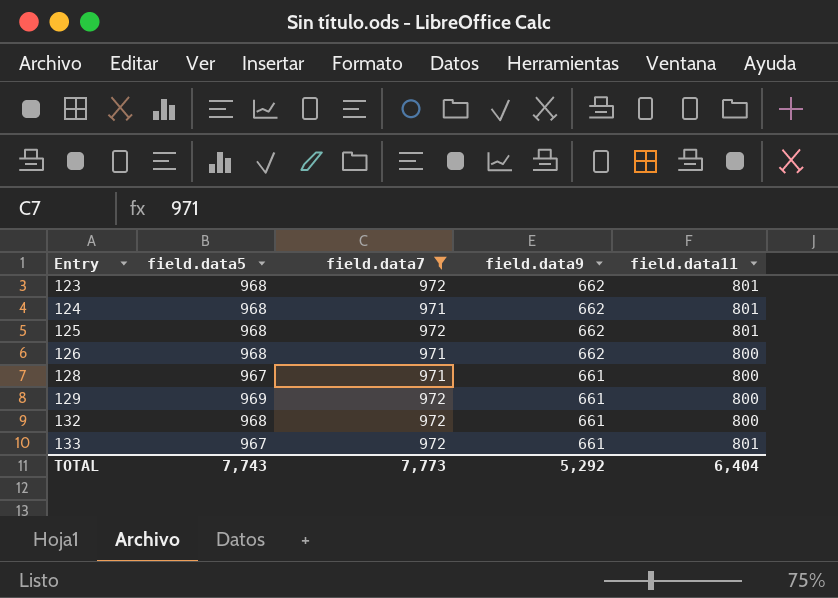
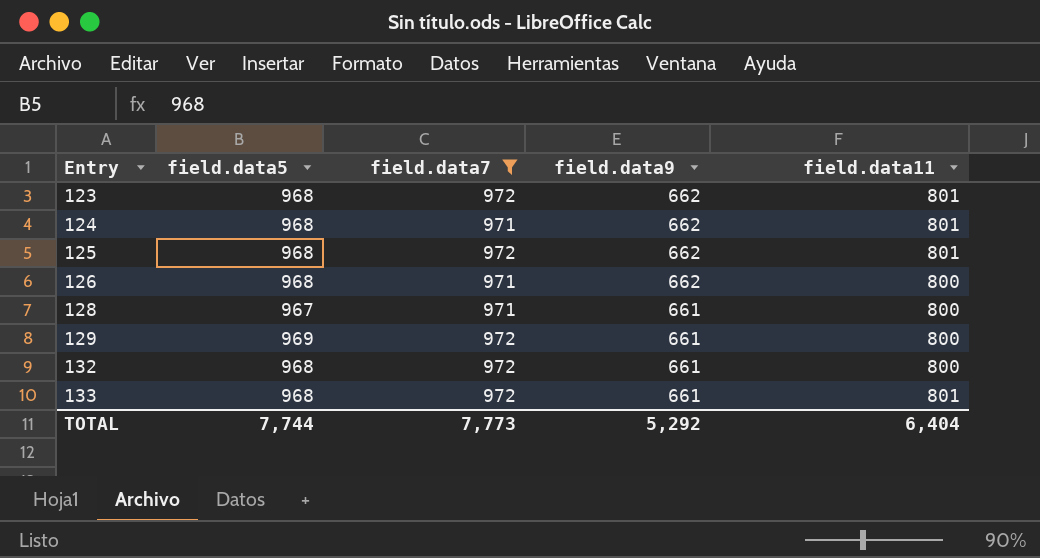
133 | field.data5: 967 -> 968
TOTAL | field.data5: 7,743 -> 7,744

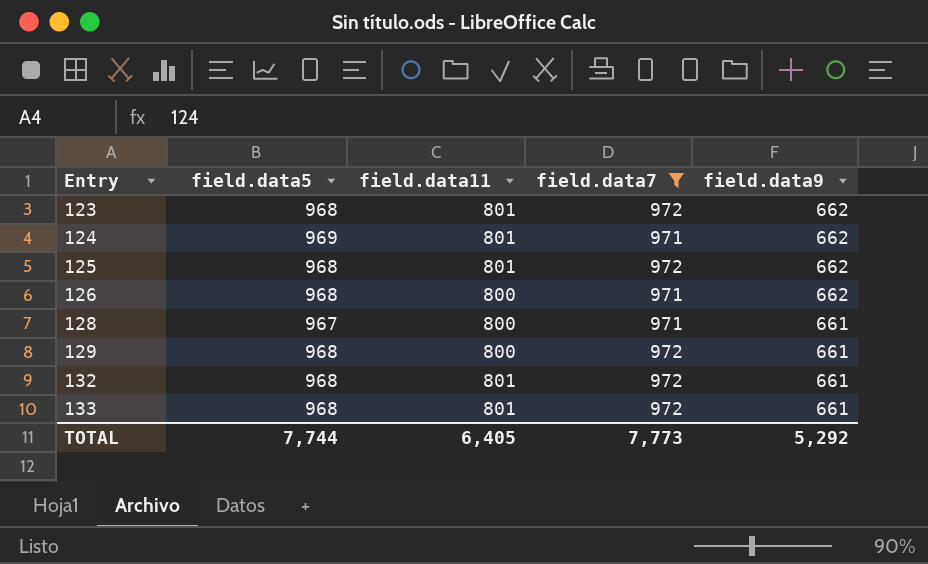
column field.data11 | position: 5 -> 3
124 | field.data5: 968 -> 969
129 | field.data5: 969 -> 968
132 | field.data11: 800 -> 801
TOTAL | field.data11: 6,404 -> 6,405

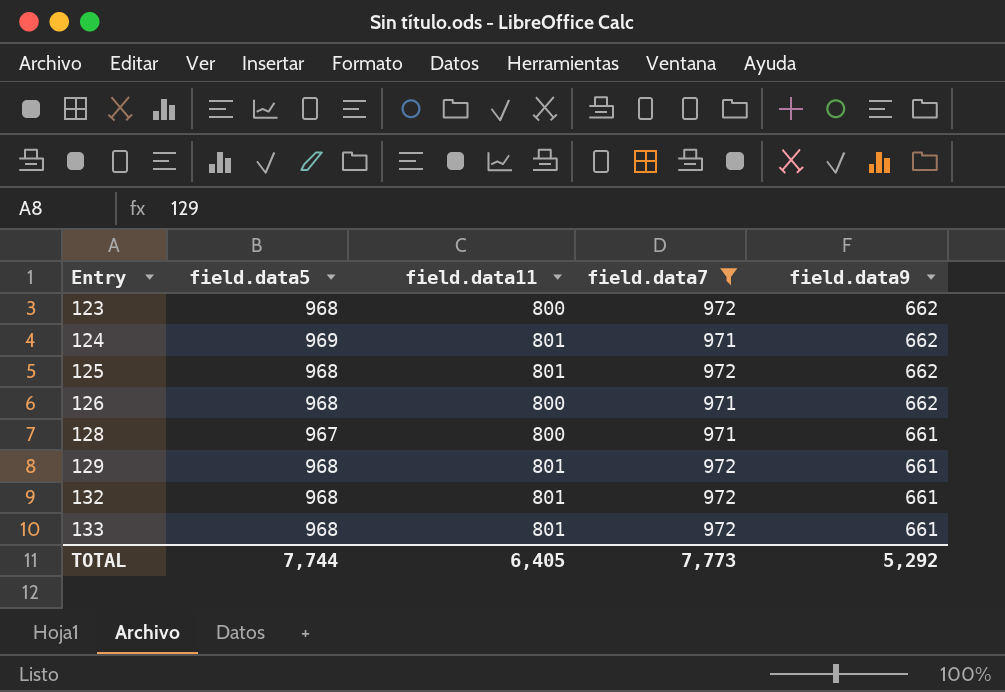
123 | field.data11: 801 -> 800
129 | field.data11: 800 -> 801

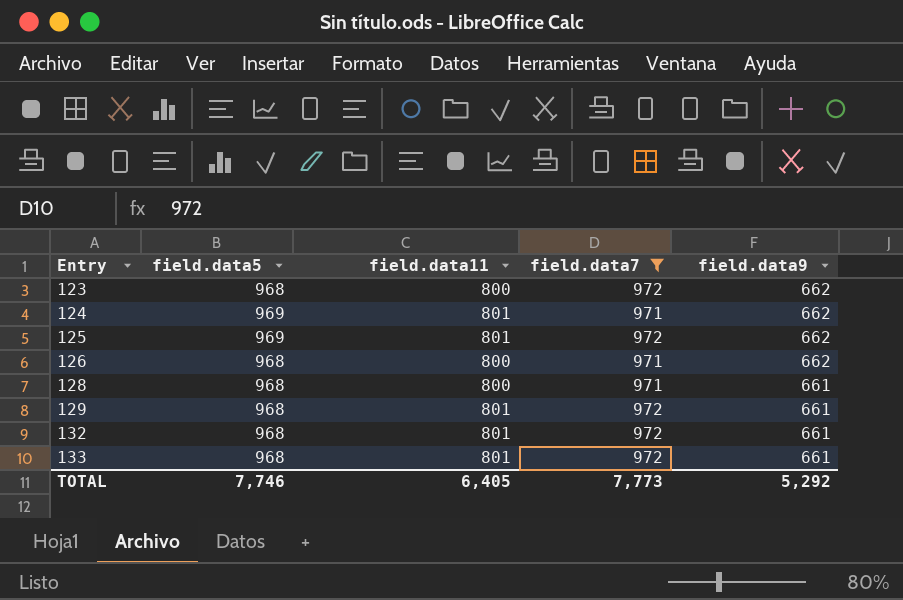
125 | field.data5: 968 -> 969
128 | field.data5: 967 -> 968
TOTAL | field.data5: 7,744 -> 7,746

